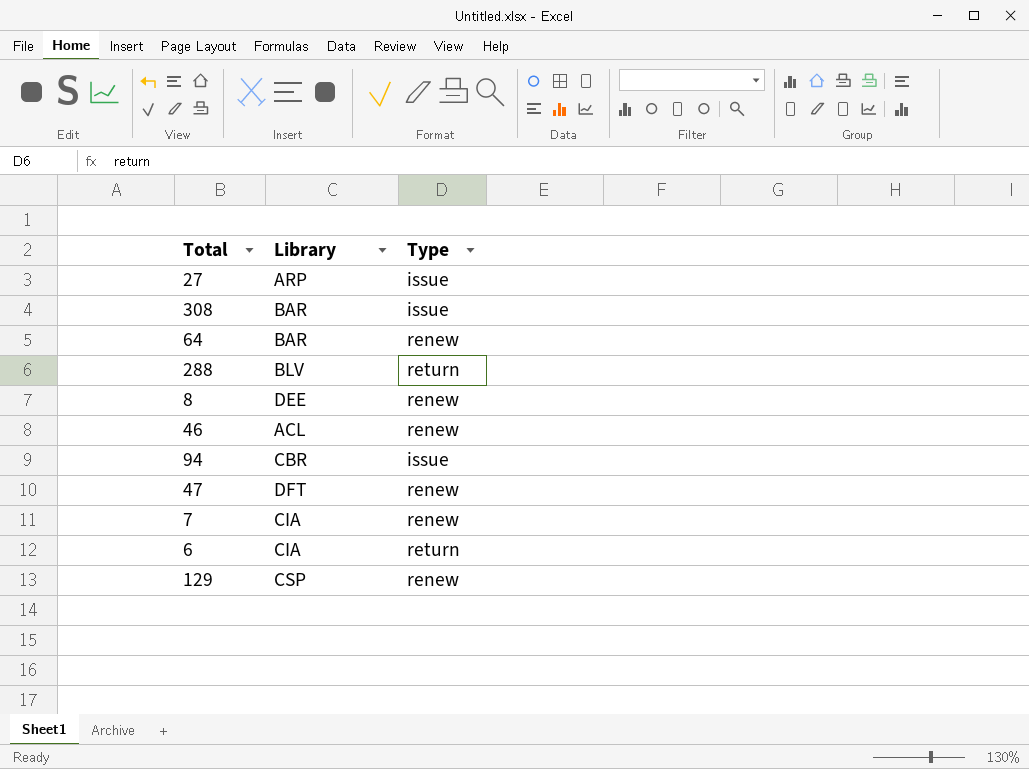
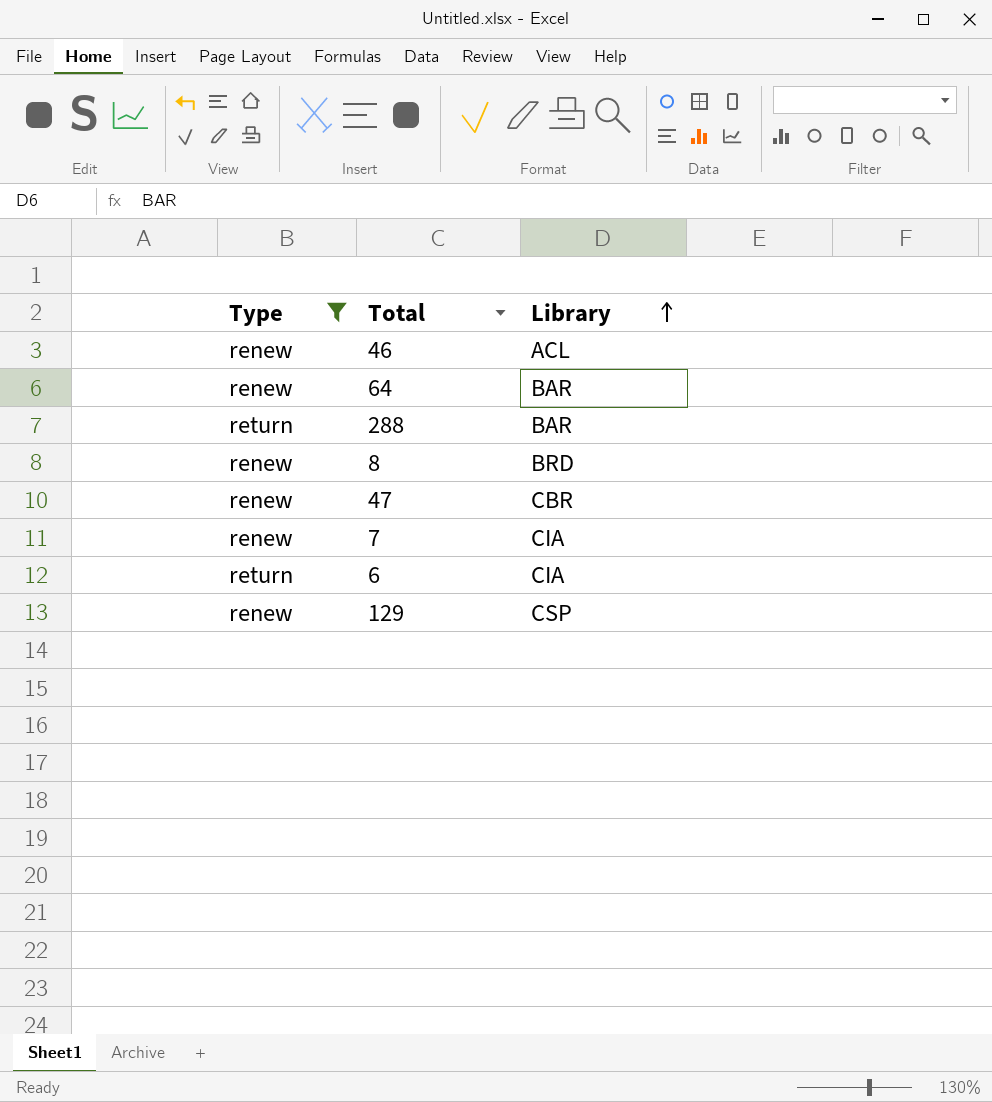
filter: none -> Type != issue
row order: none -> Library ascending
column Type | position: 3 -> 1
288 | Library: BLV -> BAR
8 | Library: DEE -> BRD
47 | Library: DFT -> CBR

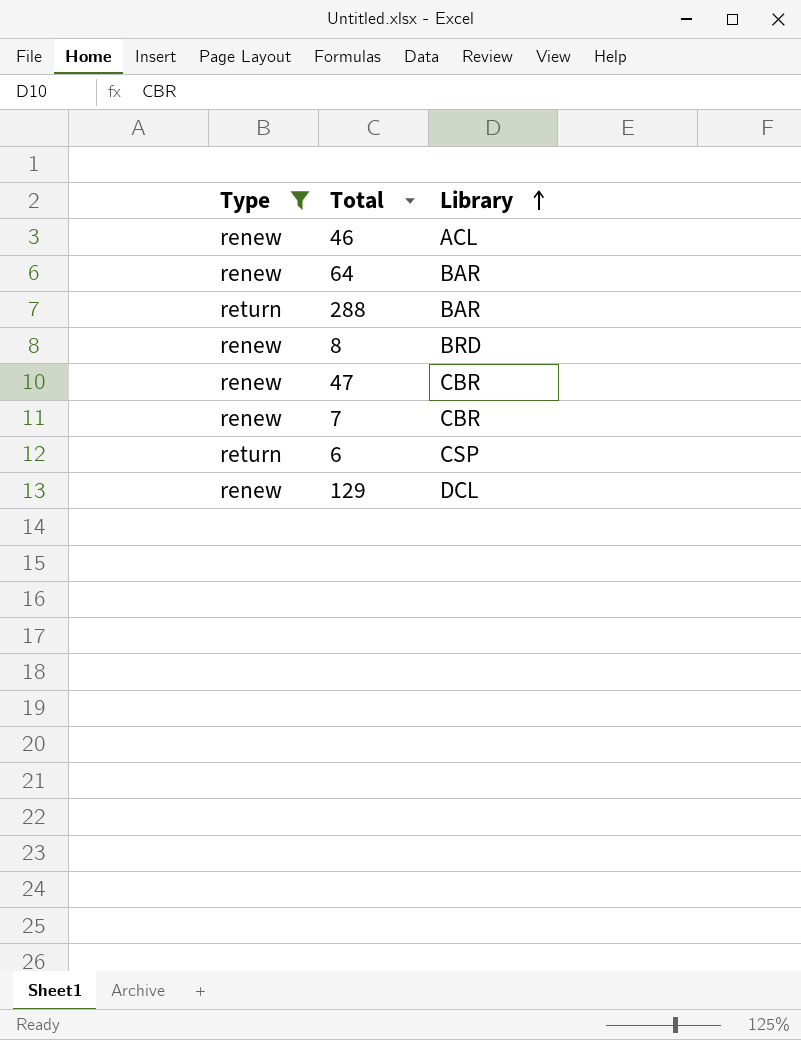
7 | Library: CIA -> CBR
6 | Library: CIA -> CSP
129 | Library: CSP -> DCL

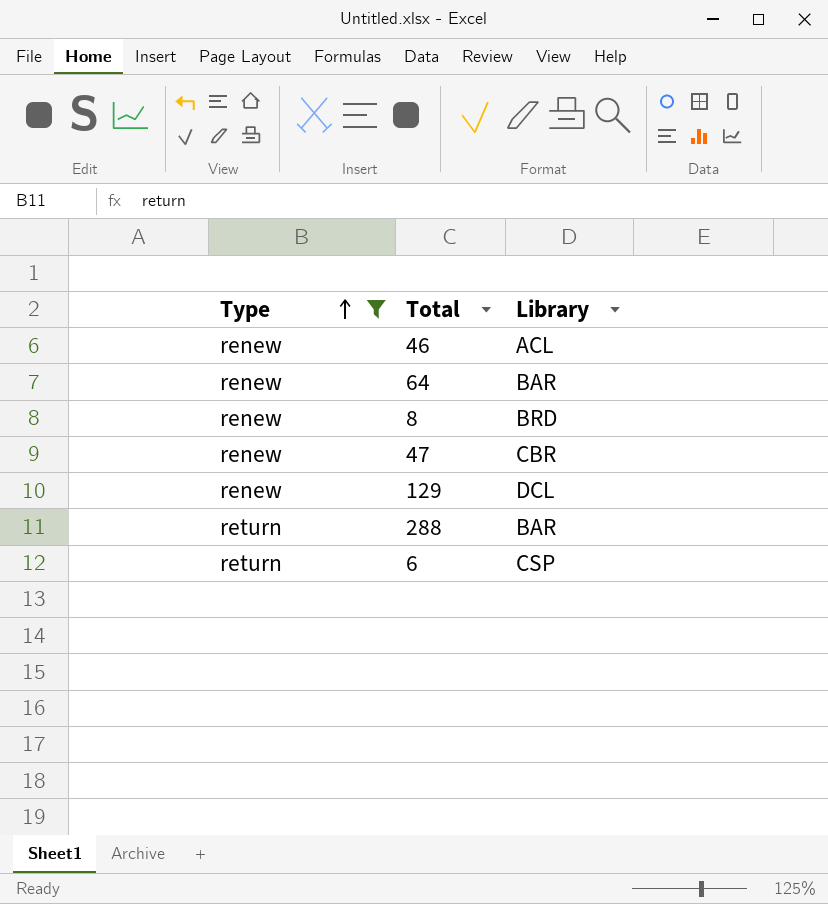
row order: Library ascending -> Type ascending
row 7: renew | CBR -> none

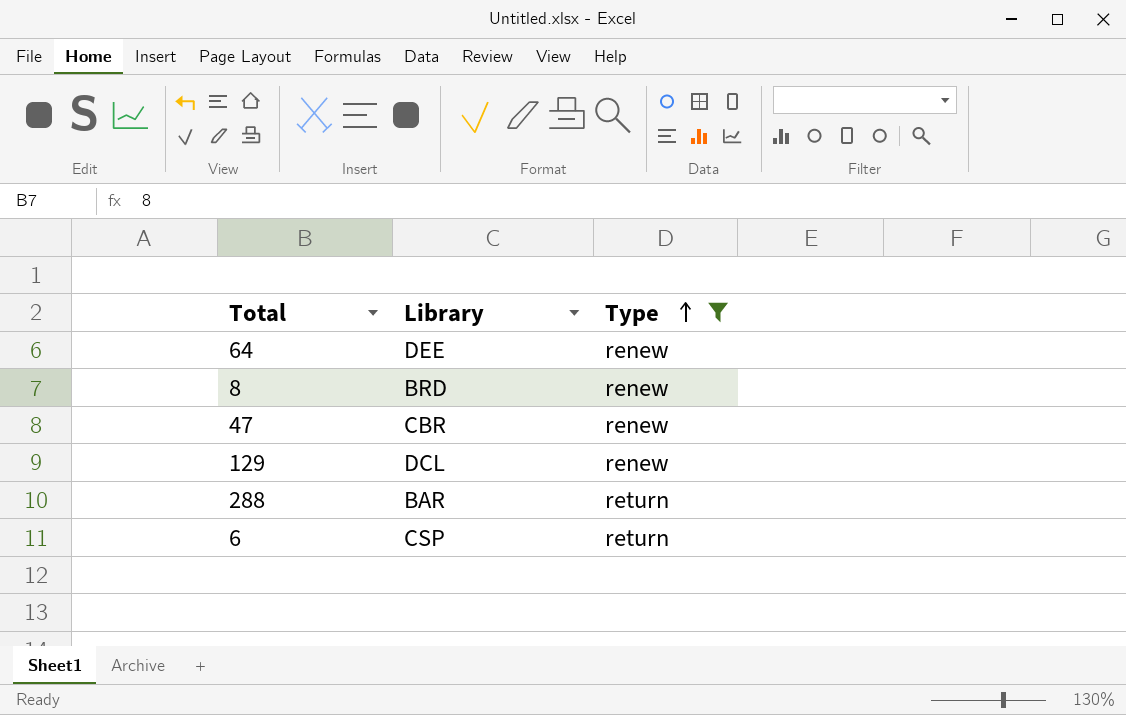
column Type | position: 1 -> 3
row 46: renew | ACL -> none
64 | Library: BAR -> DEE

